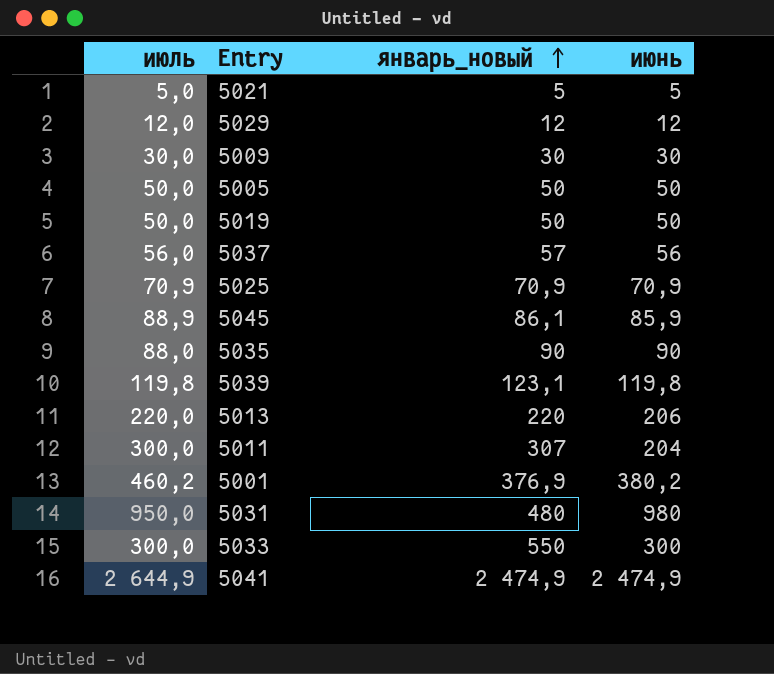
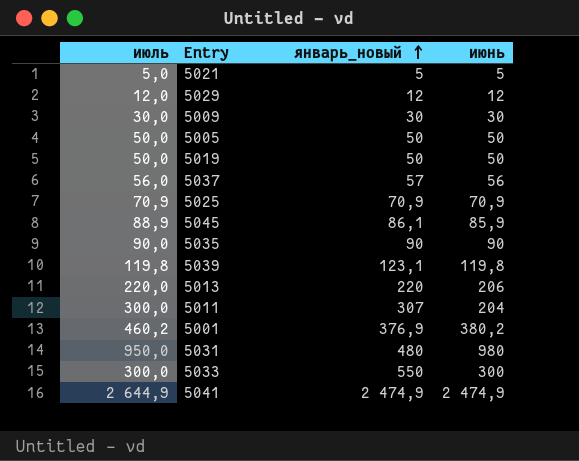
5035 | июль: 88,0 -> 90,0

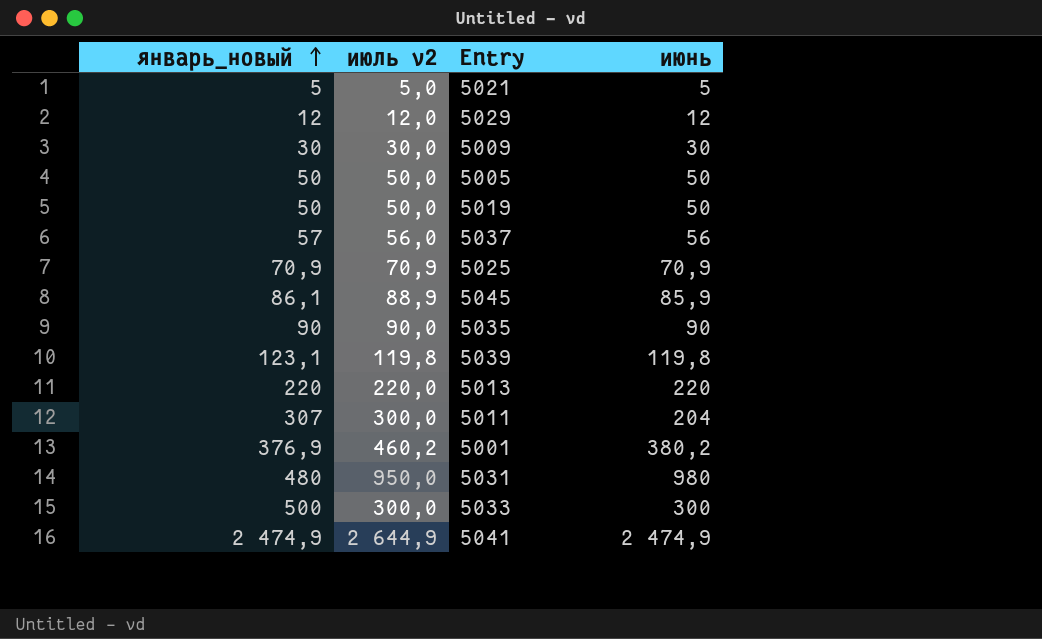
column январь_новый | position: 3 -> 1
column name: июль -> июль v2
5013 | июнь: 206 -> 220
5033 | январь_новый: 550 -> 500

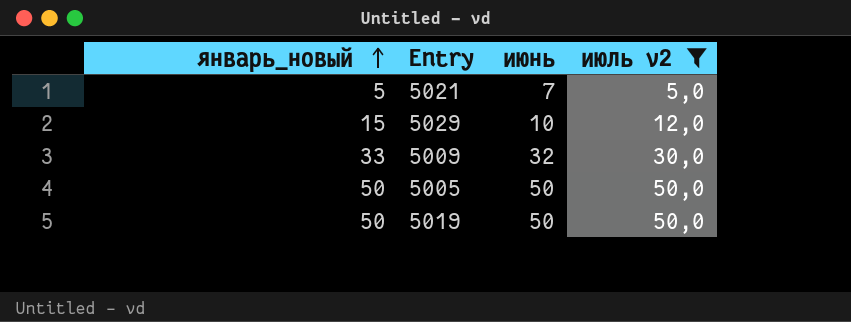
filter: none -> июль v2 <= 50,0
column июль v2 | position: 2 -> 4
5021 | июнь: 5 -> 7
5029 | январь_новый: 12 -> 15
5029 | июнь: 12 -> 10
5009 | январь_новый: 30 -> 33
5009 | июнь: 30 -> 32

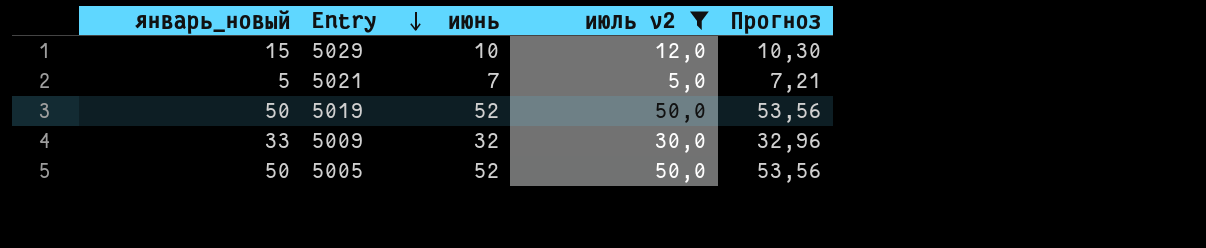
row order: январь_новый ascending -> Entry descending
column Прогноз | formula: none -> [июнь] * 1,03
5019 | июнь: 50 -> 52
5005 | июнь: 50 -> 52

